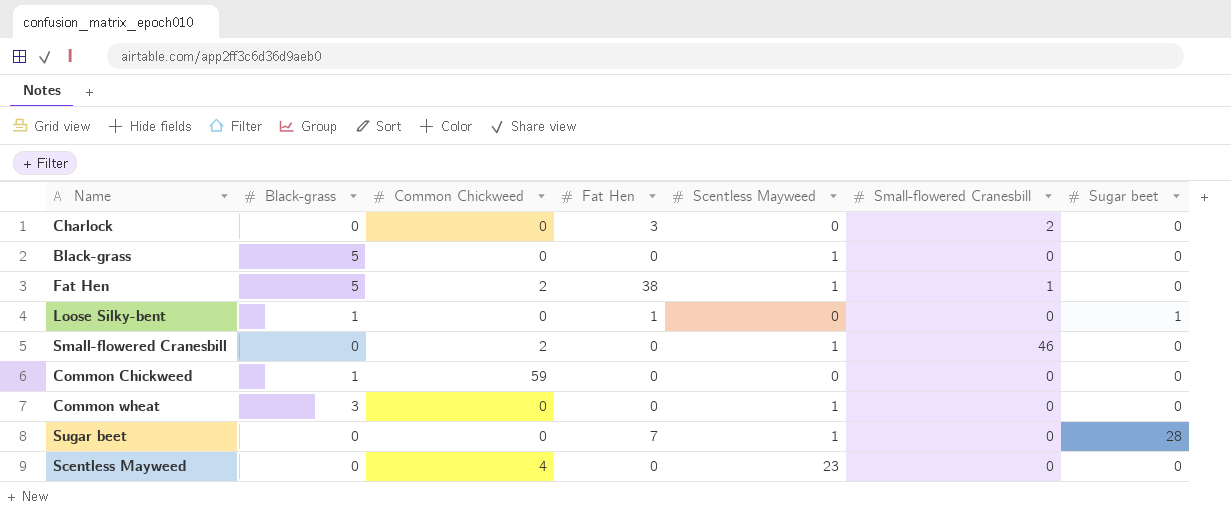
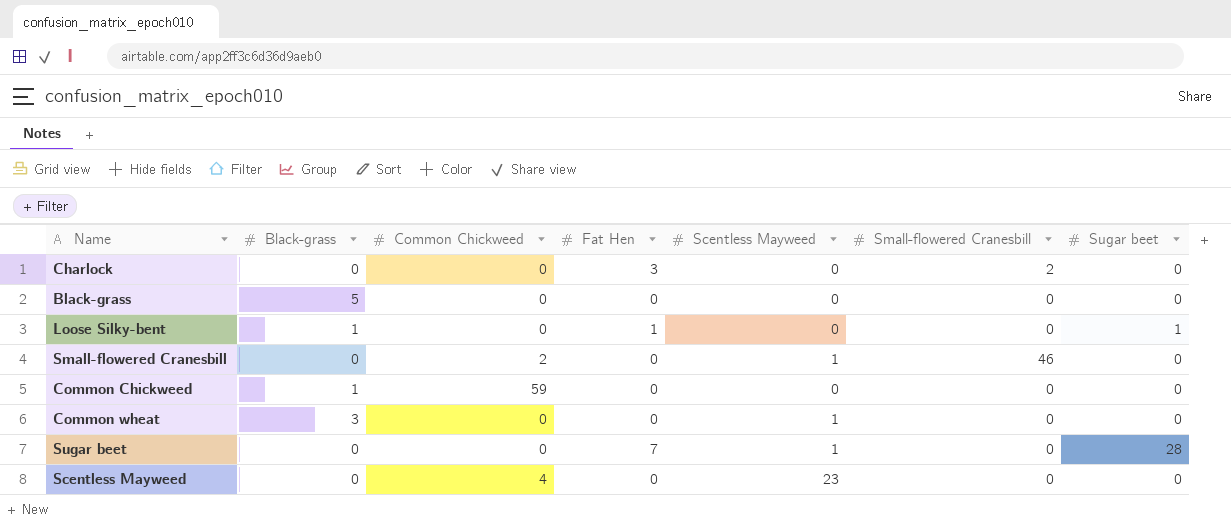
row Fat Hen: 5 | 2 | 38 | 1 | 1 | 0 -> none
Black-grass | Scentless Mayweed: 1 -> 0

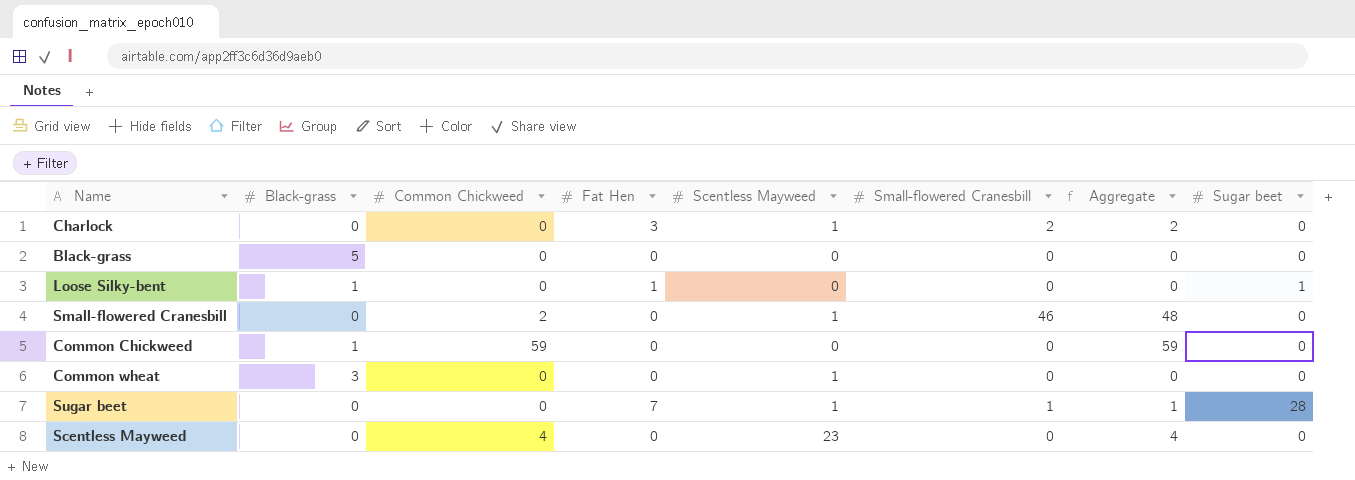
column Aggregate | formula: none -> [Common Chickweed] + [Small-flowered Cranesbill]
Charlock | Scentless Mayweed: 0 -> 1
Sugar beet | Small-flowered Cranesbill: 0 -> 1

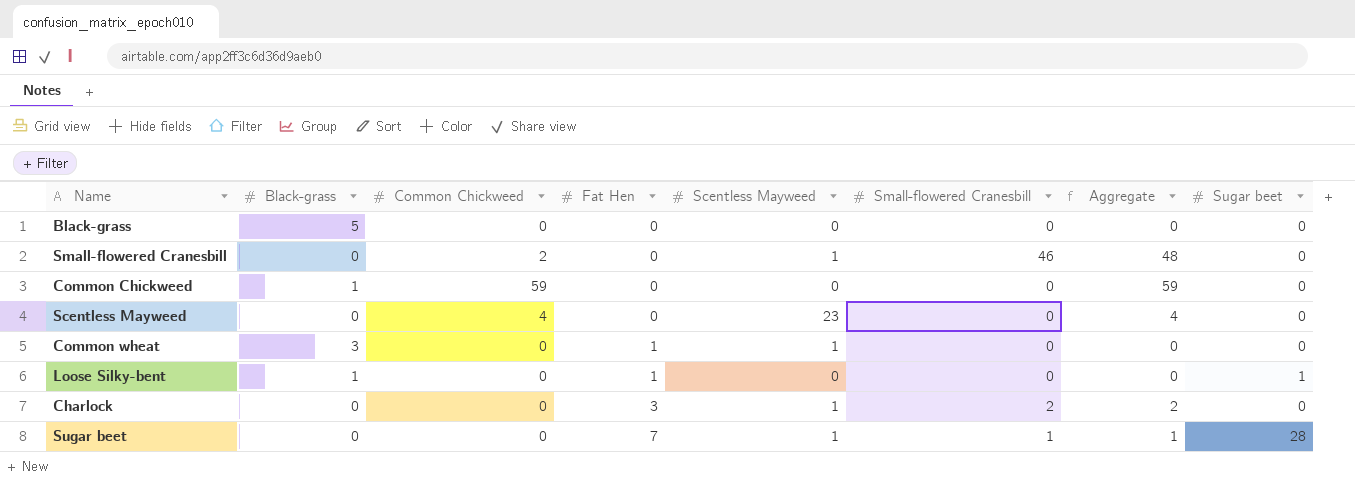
row order: none -> Fat Hen ascending
Common wheat | Fat Hen: 0 -> 1

